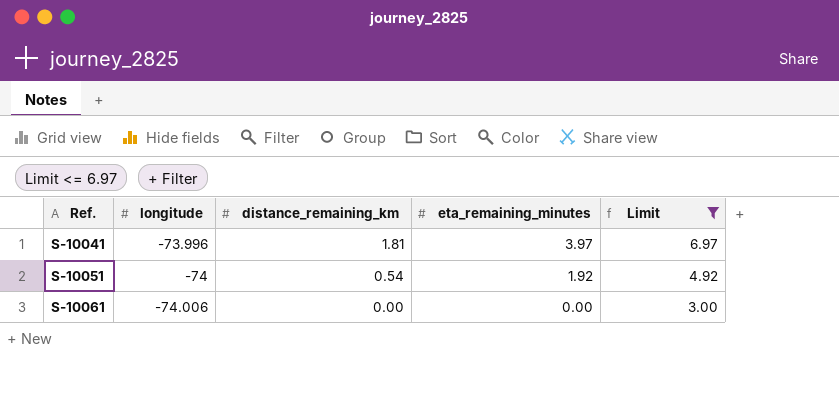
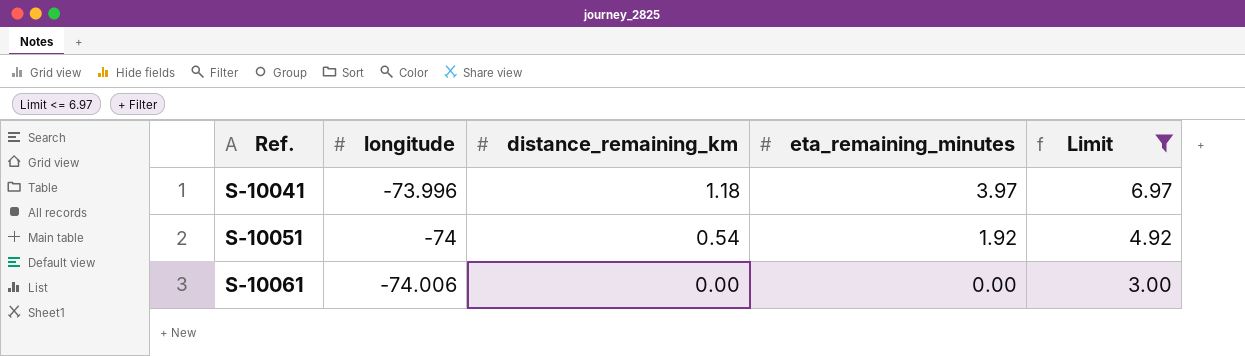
S-10041 | distance_remaining_km: 1.81 -> 1.18

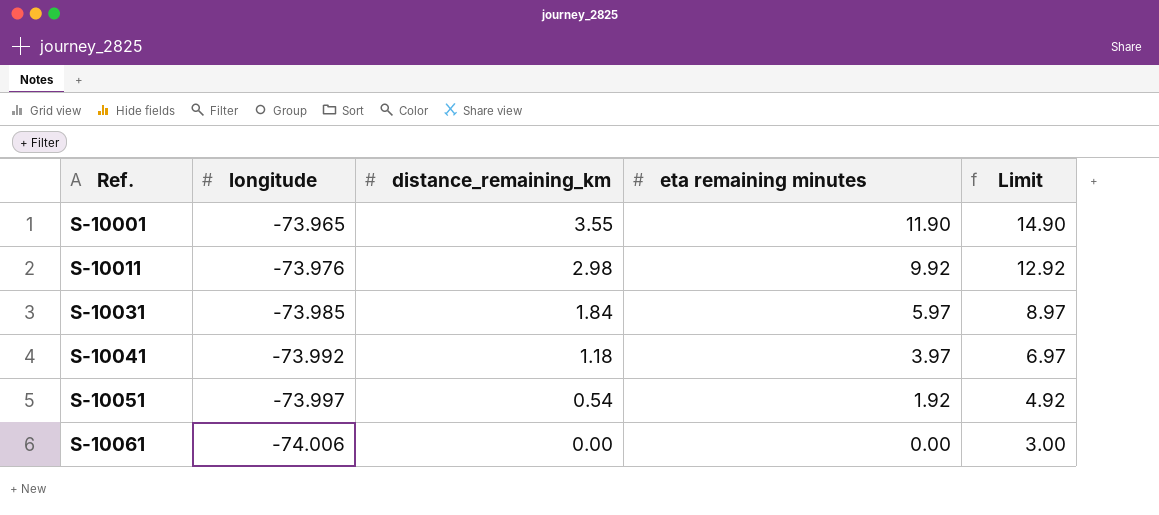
filter: Limit <= 6.97 -> none
column name: eta_remaining_minutes -> eta remaining minutes
S-10041 | longitude: -73.996 -> -73.992
S-10051 | longitude: -74 -> -73.997

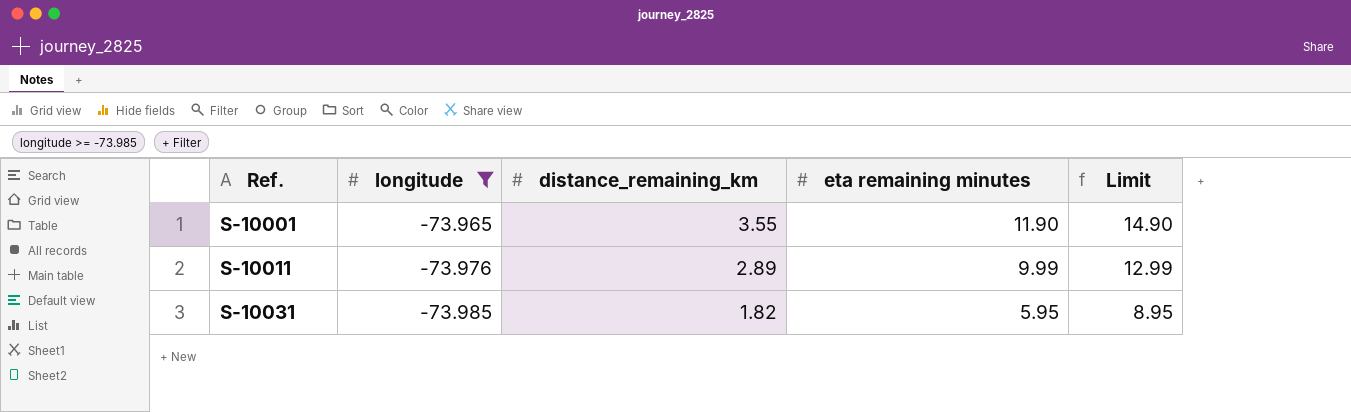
filter: none -> longitude >= -73.985
S-10011 | distance_remaining_km: 2.98 -> 2.89
S-10011 | eta remaining minutes: 9.92 -> 9.99
S-10011 | Limit: 12.92 -> 12.99
S-10031 | distance_remaining_km: 1.84 -> 1.82
S-10031 | eta remaining minutes: 5.97 -> 5.95
S-10031 | Limit: 8.97 -> 8.95

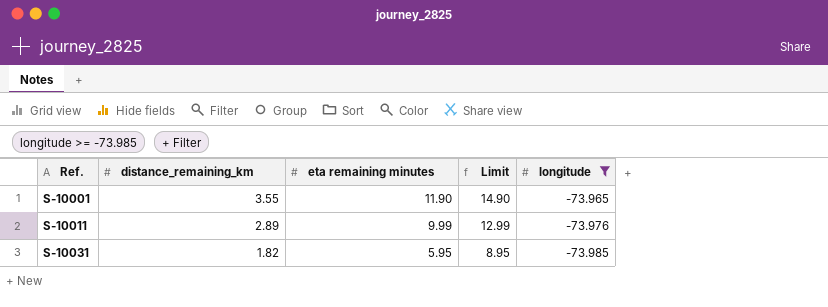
column longitude | position: 2 -> 5

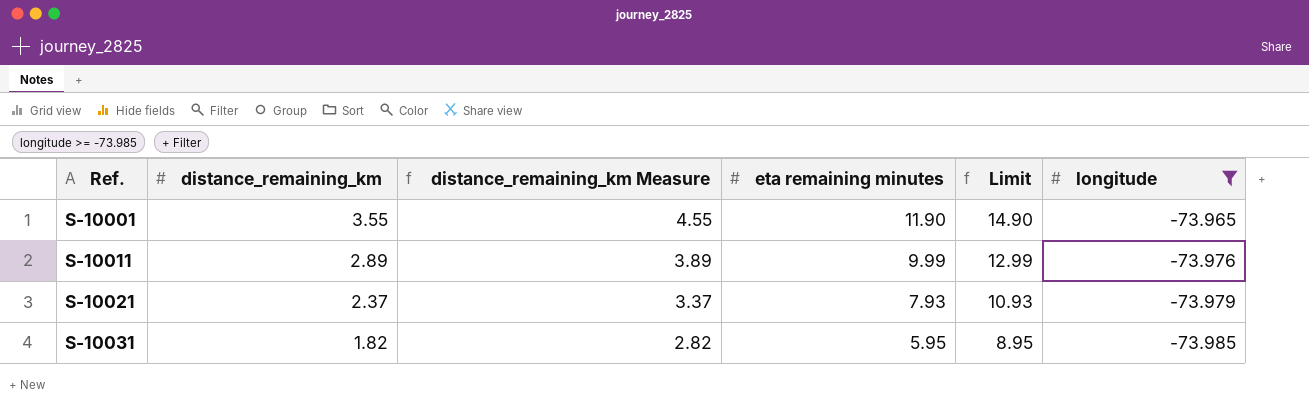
column distance_remaining_km Measure | formula: none -> [distance_remaining_km] + 1
row S-10021: none -> 2.37 | 3.37 | 7.93 | 10.93 | -73.979

